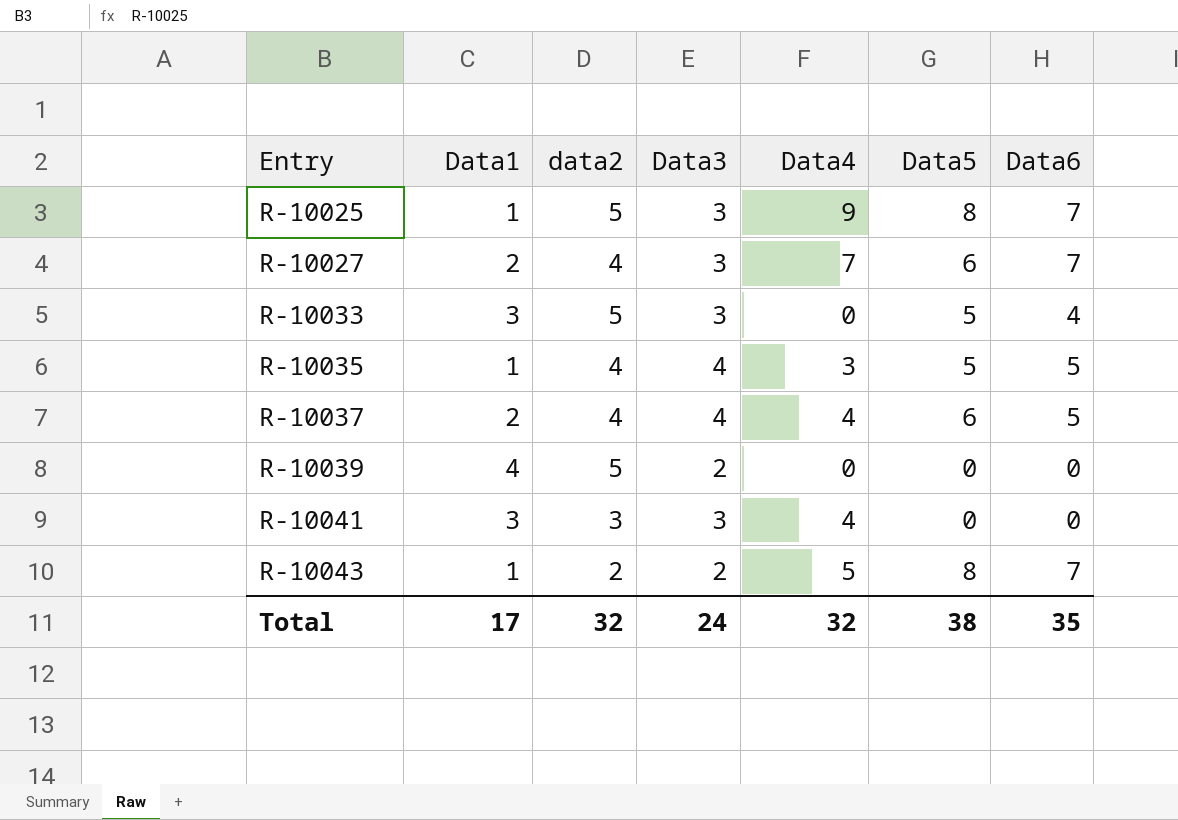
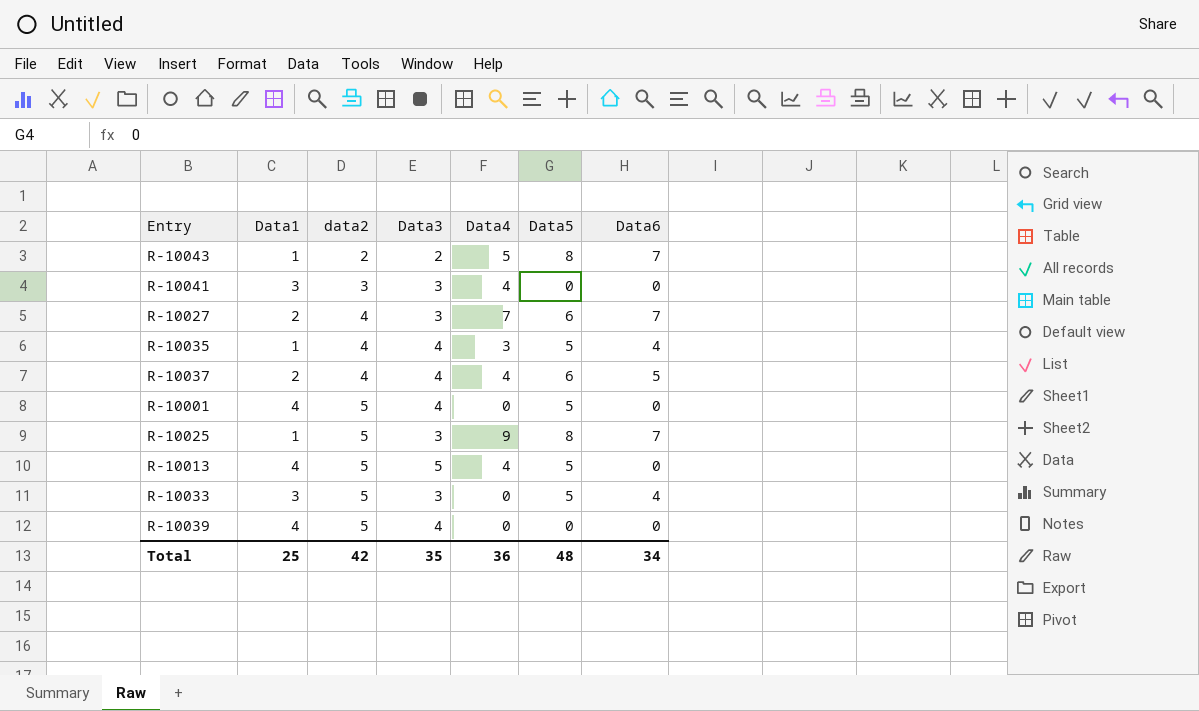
row order: Entry ascending -> data2 ascending
R-10035 | Data6: 5 -> 4
row R-10001: none -> 4 | 5 | 4 | 0 | 5 | 0
row R-10013: none -> 4 | 5 | 5 | 4 | 5 | 0
R-10039 | Data3: 2 -> 4
Total | Data1: 17 -> 25
Total | data2: 32 -> 42
Total | Data3: 24 -> 35
Total | Data4: 32 -> 36
Total | Data5: 38 -> 48
Total | Data6: 35 -> 34

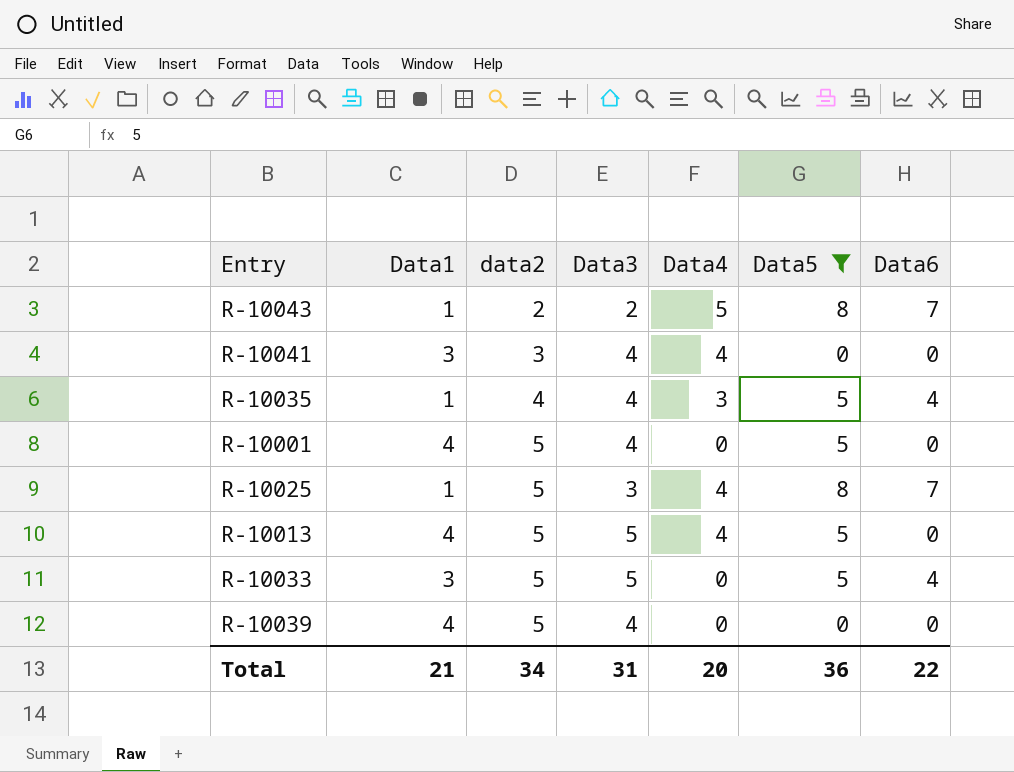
filter: none -> Data5 != 6
R-10041 | Data3: 3 -> 4
R-10025 | Data4: 9 -> 4
R-10033 | Data3: 3 -> 5
Total | Data1: 25 -> 21
Total | data2: 42 -> 34
Total | Data3: 35 -> 31
Total | Data4: 36 -> 20
Total | Data5: 48 -> 36
Total | Data6: 34 -> 22

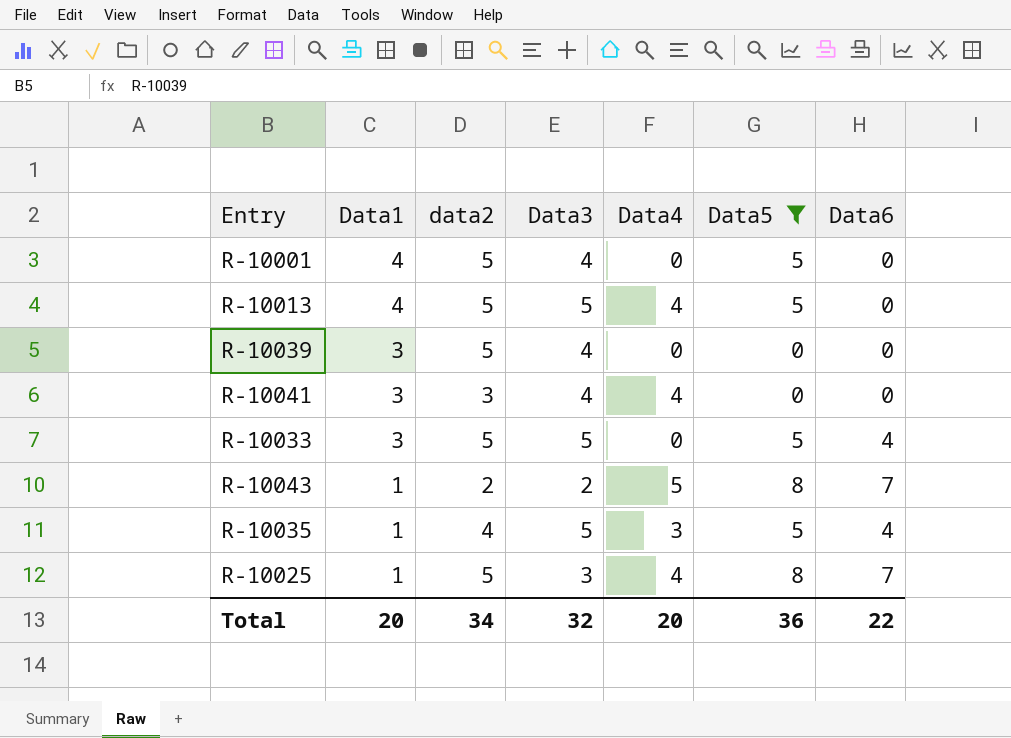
row order: data2 ascending -> Data1 descending
R-10039 | Data1: 4 -> 3
R-10035 | Data3: 4 -> 5
Total | Data1: 21 -> 20
Total | Data3: 31 -> 32

